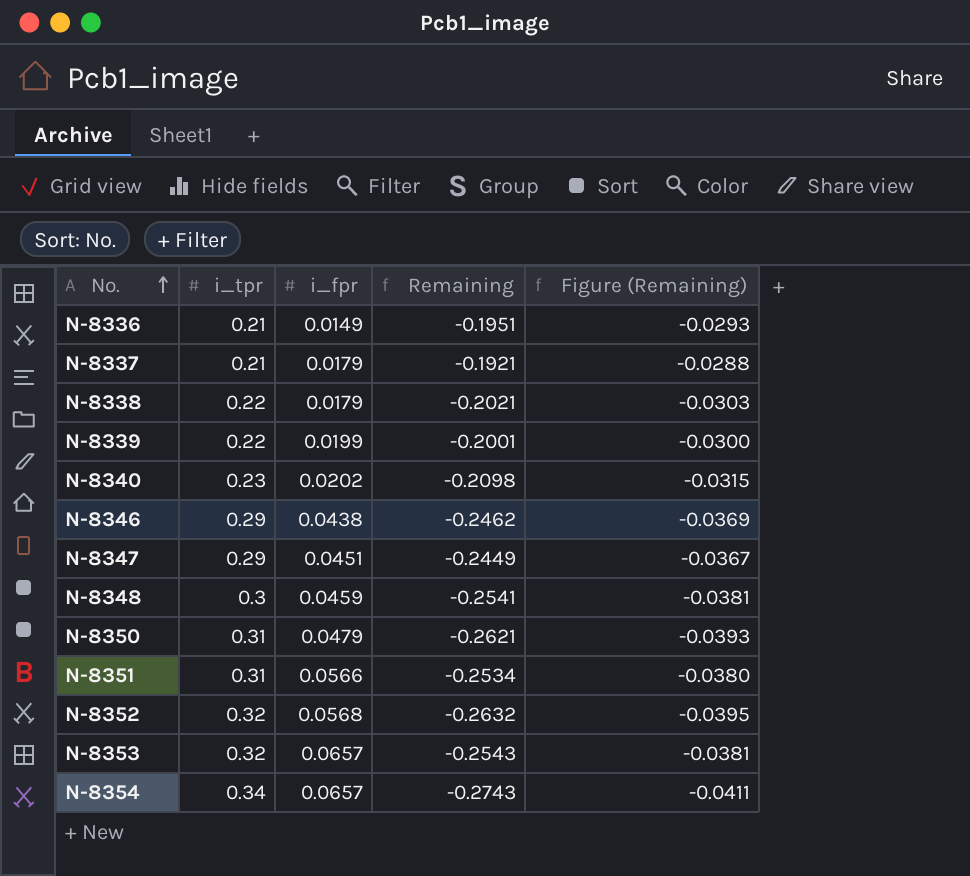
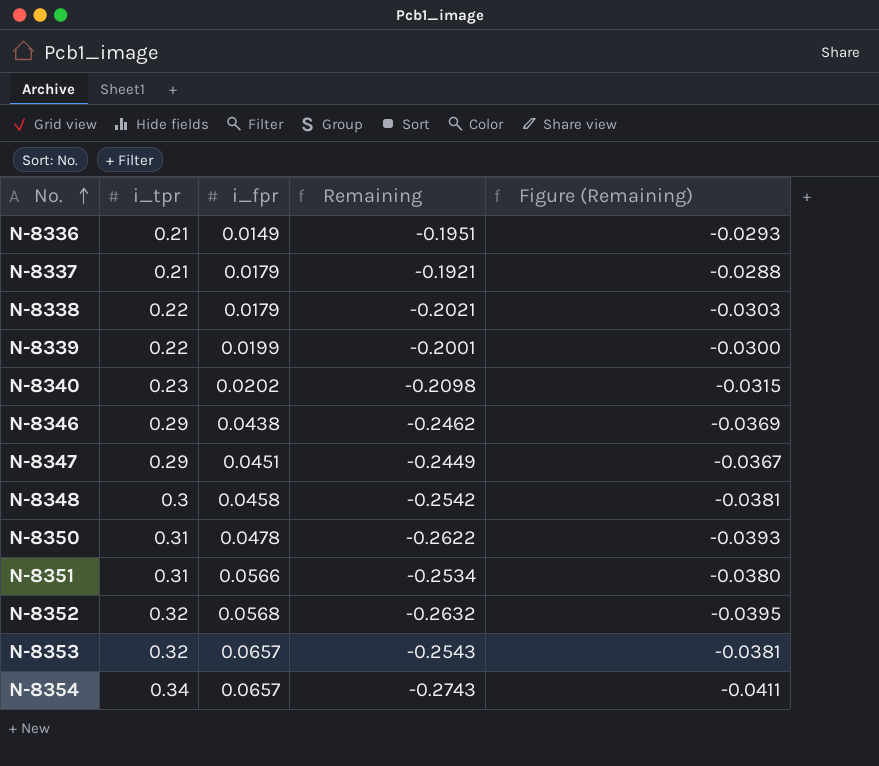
N-8348 | i_fpr: 0.0459 -> 0.0458
N-8348 | Remaining: -0.2541 -> -0.2542
N-8350 | i_fpr: 0.0479 -> 0.0478
N-8350 | Remaining: -0.2621 -> -0.2622

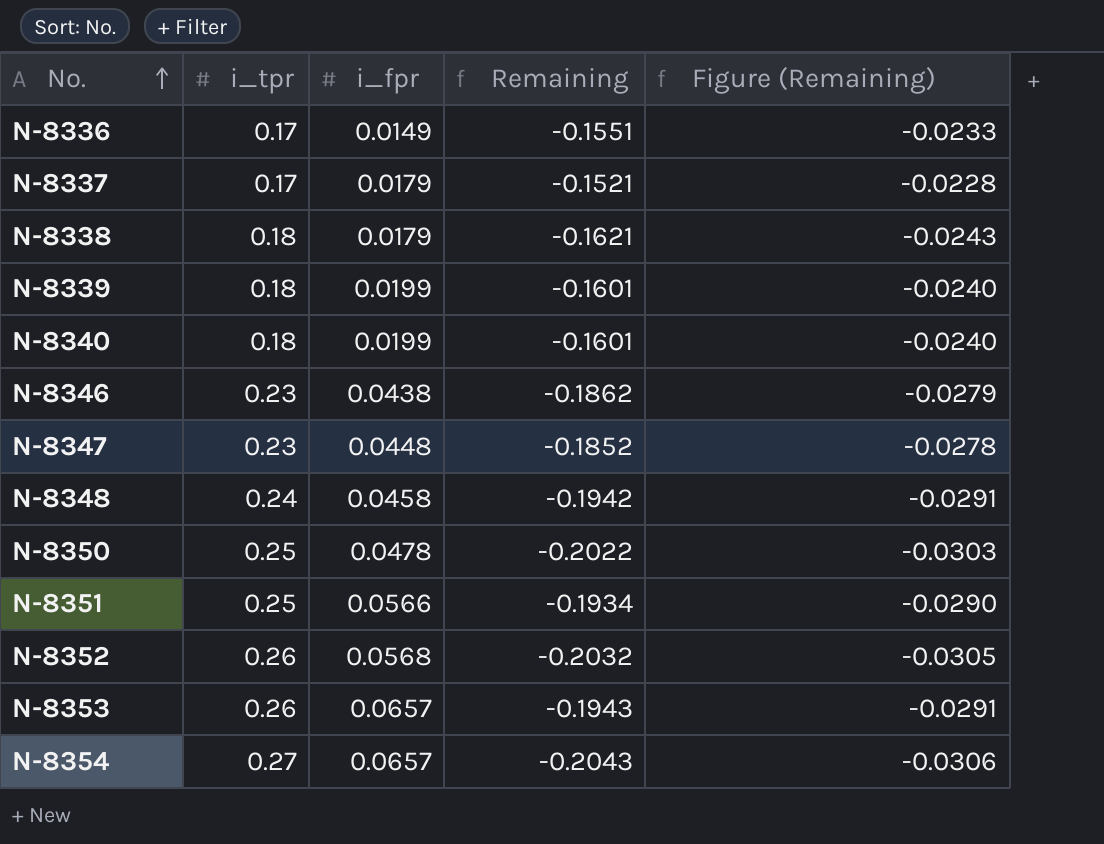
N-8336 | i_tpr: 0.21 -> 0.17
N-8336 | Remaining: -0.1951 -> -0.1551
N-8336 | Figure (Remaining): -0.0293 -> -0.0233
N-8337 | i_tpr: 0.21 -> 0.17
N-8337 | Remaining: -0.1921 -> -0.1521
N-8337 | Figure (Remaining): -0.0288 -> -0.0228
N-8338 | i_tpr: 0.22 -> 0.18
N-8338 | Remaining: -0.2021 -> -0.1621
N-8338 | Figure (Remaining): -0.0303 -> -0.0243
N-8339 | i_tpr: 0.22 -> 0.18
N-8339 | Remaining: -0.2001 -> -0.1601
N-8339 | Figure (Remaining): -0.0300 -> -0.0240
N-8340 | i_tpr: 0.23 -> 0.18
N-8340 | i_fpr: 0.0202 -> 0.0199
N-8340 | Remaining: -0.2098 -> -0.1601
N-8340 | Figure (Remaining): -0.0315 -> -0.0240
N-8346 | i_tpr: 0.29 -> 0.23
N-8346 | Remaining: -0.2462 -> -0.1862
N-8346 | Figure (Remaining): -0.0369 -> -0.0279
N-8347 | i_tpr: 0.29 -> 0.23
N-8347 | i_fpr: 0.0451 -> 0.0448
N-8347 | Remaining: -0.2449 -> -0.1852
N-8347 | Figure (Remaining): -0.0367 -> -0.0278
N-8348 | i_tpr: 0.3 -> 0.24
N-8348 | Remaining: -0.2542 -> -0.1942
N-8348 | Figure (Remaining): -0.0381 -> -0.0291
N-8350 | i_tpr: 0.31 -> 0.25
N-8350 | Remaining: -0.2622 -> -0.2022
N-8350 | Figure (Remaining): -0.0393 -> -0.0303
N-8351 | i_tpr: 0.31 -> 0.25
N-8351 | Remaining: -0.2534 -> -0.1934
N-8351 | Figure (Remaining): -0.0380 -> -0.0290
N-8352 | i_tpr: 0.32 -> 0.26
N-8352 | Remaining: -0.2632 -> -0.2032
N-8352 | Figure (Remaining): -0.0395 -> -0.0305
N-8353 | i_tpr: 0.32 -> 0.26
N-8353 | Remaining: -0.2543 -> -0.1943
N-8353 | Figure (Remaining): -0.0381 -> -0.0291
N-8354 | i_tpr: 0.34 -> 0.27
N-8354 | Remaining: -0.2743 -> -0.2043
N-8354 | Figure (Remaining): -0.0411 -> -0.0306

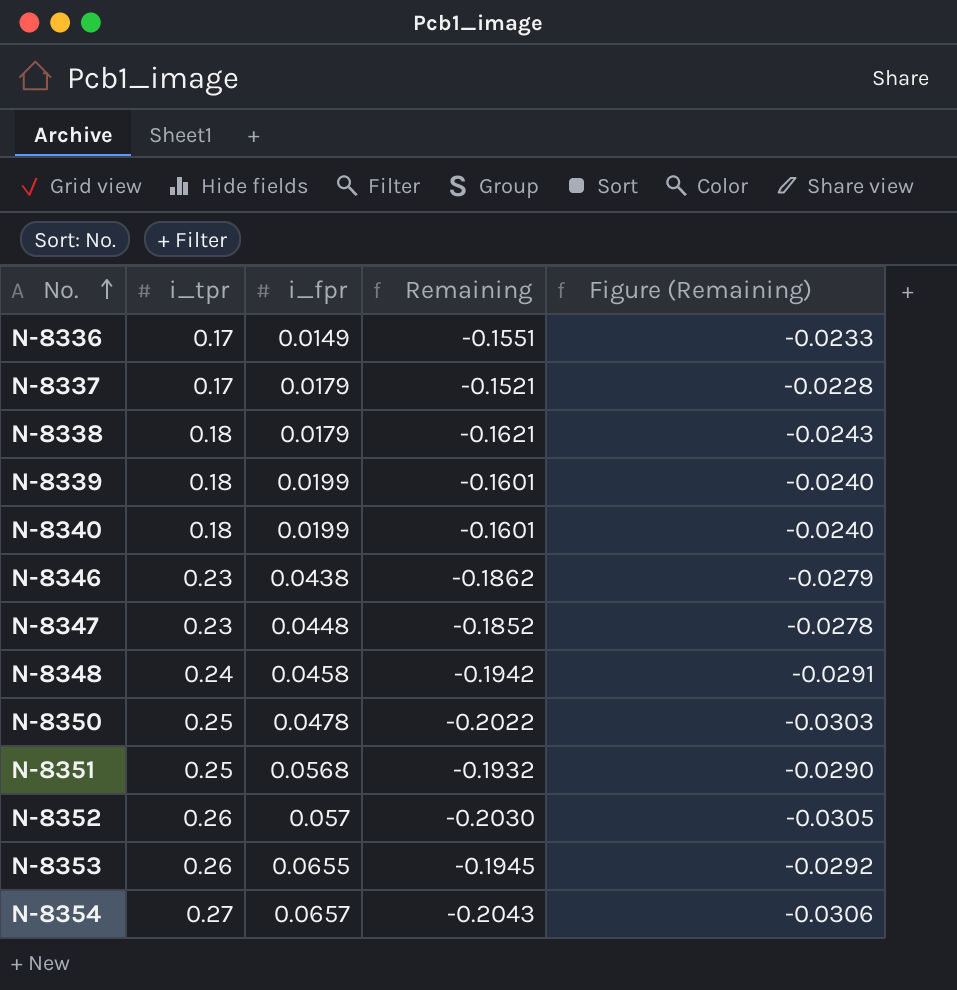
N-8351 | i_fpr: 0.0566 -> 0.0568
N-8351 | Remaining: -0.1934 -> -0.1932
N-8352 | i_fpr: 0.0568 -> 0.057
N-8352 | Remaining: -0.2032 -> -0.2030
N-8353 | i_fpr: 0.0657 -> 0.0655
N-8353 | Remaining: -0.1943 -> -0.1945
N-8353 | Figure (Remaining): -0.0291 -> -0.0292

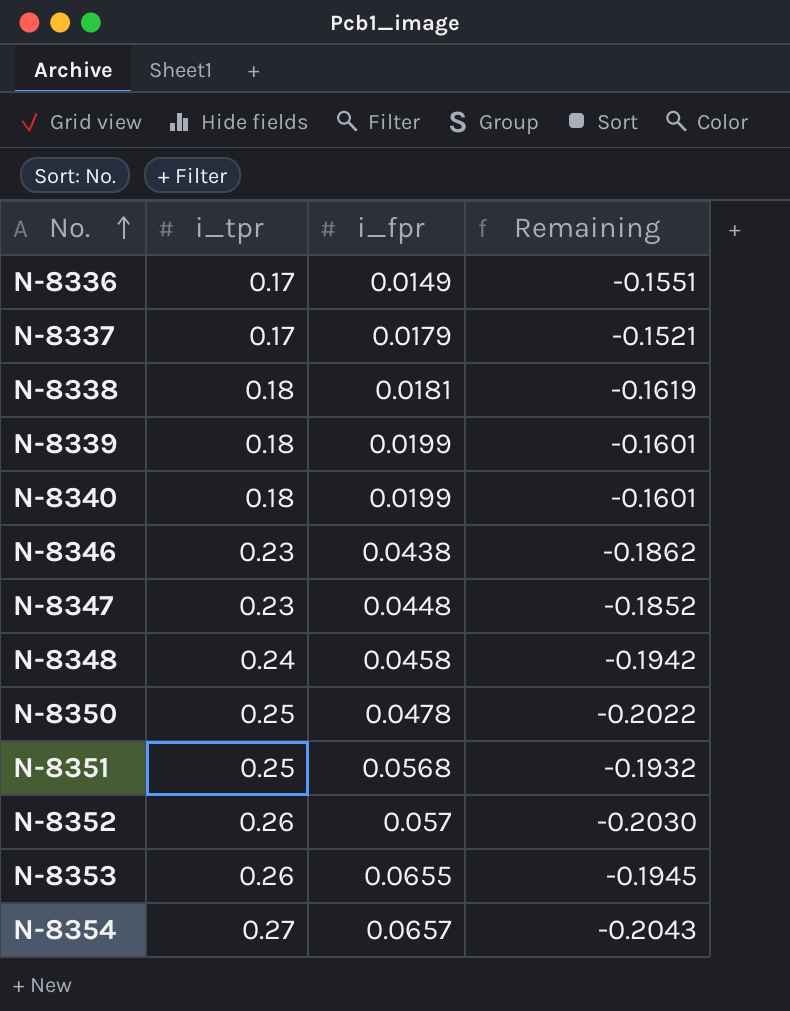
column Figure (Remaining) | formula: [Remaining] * 0.15 -> none
N-8338 | i_fpr: 0.0179 -> 0.0181
N-8338 | Remaining: -0.1621 -> -0.1619

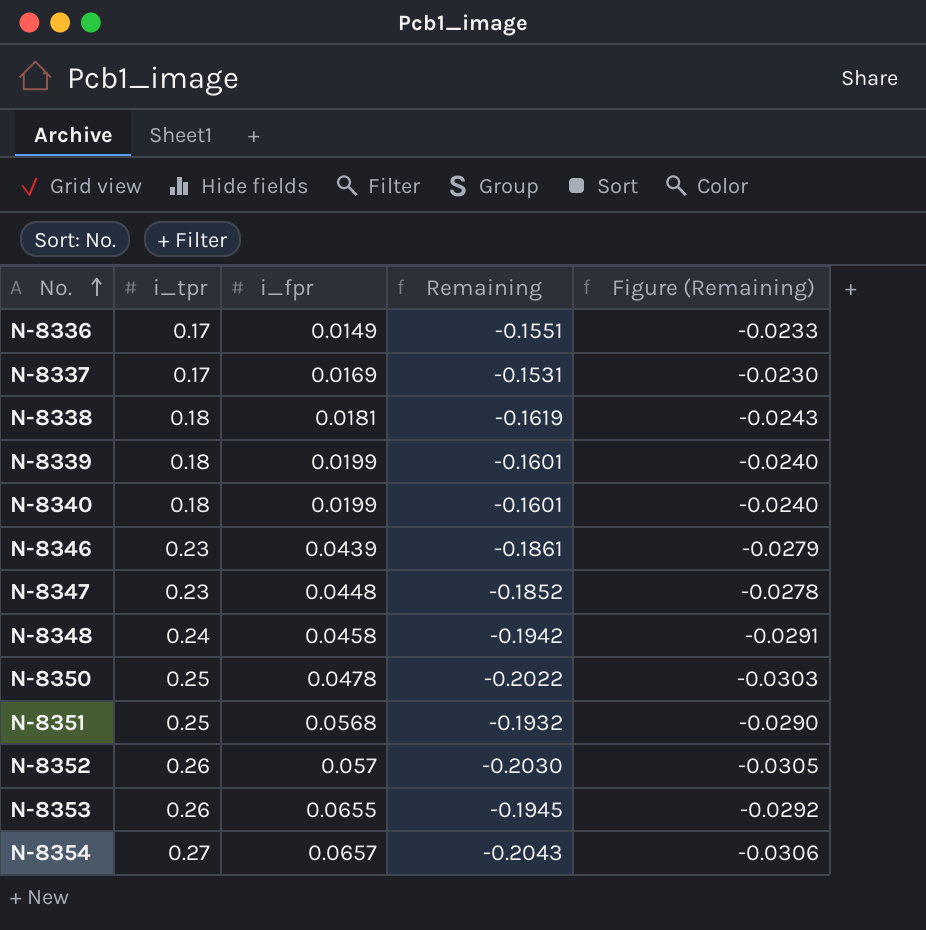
column Figure (Remaining) | formula: none -> [Remaining] * 0.15
N-8337 | i_fpr: 0.0179 -> 0.0169
N-8337 | Remaining: -0.1521 -> -0.1531
N-8346 | i_fpr: 0.0438 -> 0.0439
N-8346 | Remaining: -0.1862 -> -0.1861

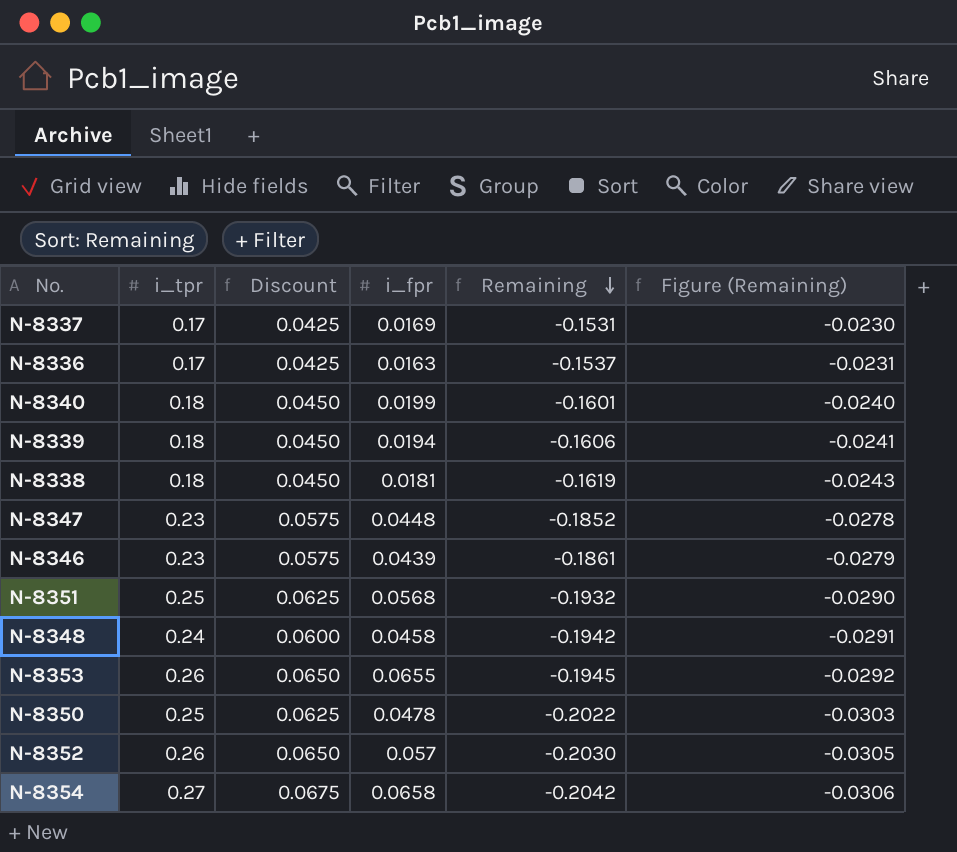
row order: No. ascending -> Remaining descending
column Discount | formula: none -> [i_tpr] * 0.25
N-8336 | i_fpr: 0.0149 -> 0.0163
N-8336 | Remaining: -0.1551 -> -0.1537
N-8336 | Figure (Remaining): -0.0233 -> -0.0231
N-8339 | i_fpr: 0.0199 -> 0.0194
N-8339 | Remaining: -0.1601 -> -0.1606
N-8339 | Figure (Remaining): -0.0240 -> -0.0241
N-8354 | i_fpr: 0.0657 -> 0.0658
N-8354 | Remaining: -0.2043 -> -0.2042

